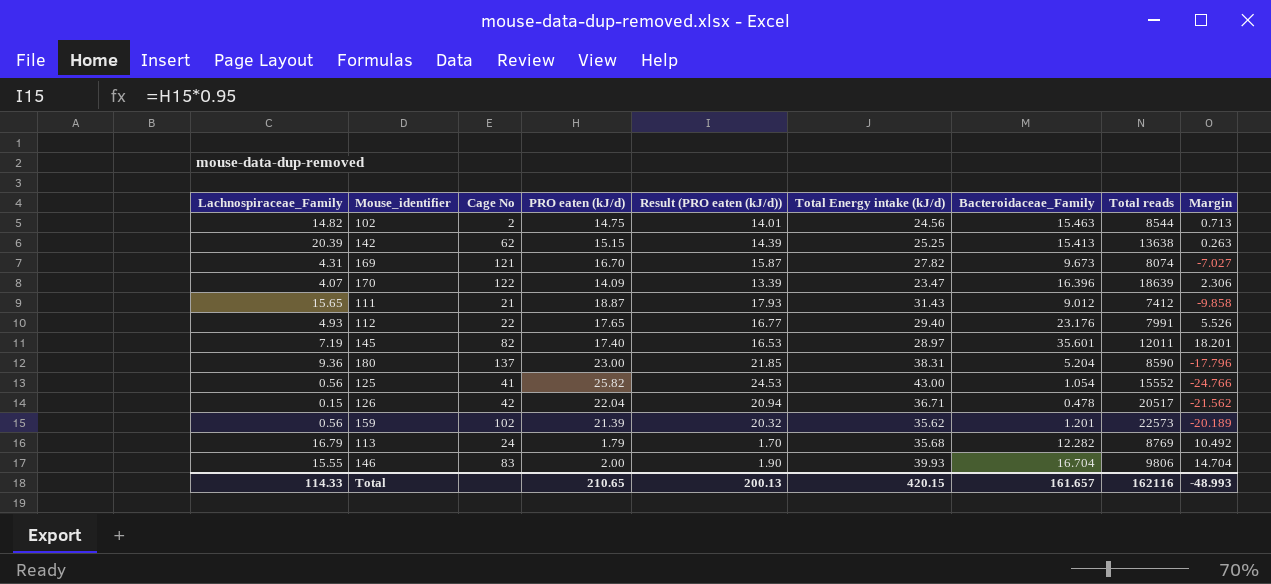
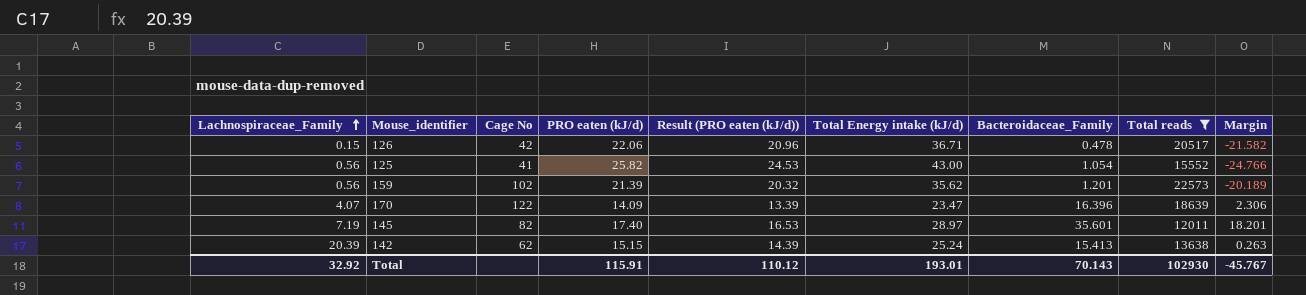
filter: none -> Total reads >= 12011
row order: none -> Lachnospiraceae_Family ascending
126 | PRO eaten (kJ/d): 22.04 -> 22.06
126 | Result (PRO eaten (kJ/d)): 20.94 -> 20.96
126 | Margin: -21.562 -> -21.582
142 | Total Energy intake (kJ/d): 25.25 -> 25.24
Total | Lachnospiraceae_Family: 114.33 -> 32.92
Total | PRO eaten (kJ/d): 210.65 -> 115.91
Total | Result (PRO eaten (kJ/d)): 200.13 -> 110.12
Total | Total Energy intake (kJ/d): 420.15 -> 193.01
Total | Bacteroidaceae_Family: 161.657 -> 70.143
Total | Total reads: 162116 -> 102930
Total | Margin: -48.993 -> -45.767

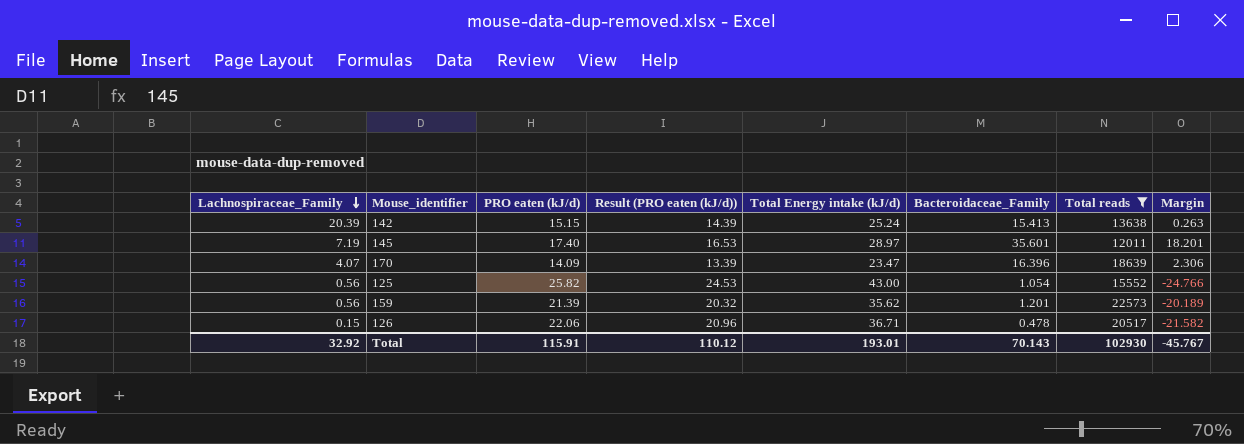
row order: Lachnospiraceae_Family ascending -> Lachnospiraceae_Family descending
column Cage No | position: 3 -> none

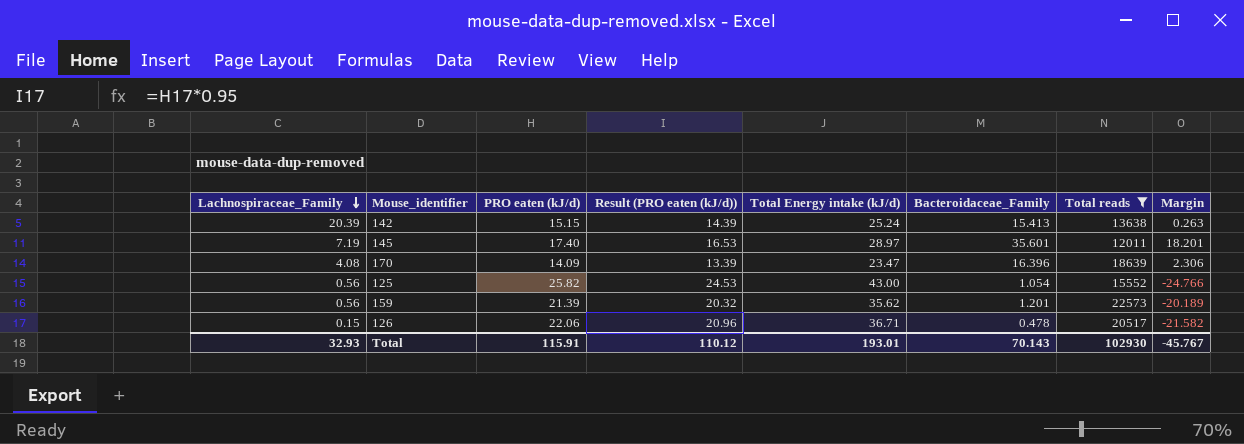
170 | Lachnospiraceae_Family: 4.07 -> 4.08
Total | Lachnospiraceae_Family: 32.92 -> 32.93

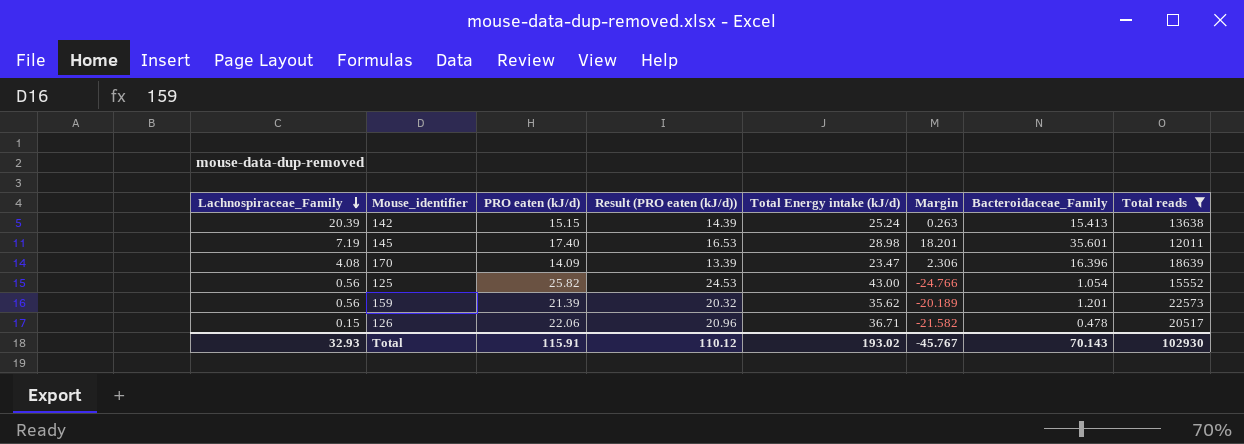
column Margin | position: 8 -> 6
145 | Total Energy intake (kJ/d): 28.97 -> 28.98
Total | Total Energy intake (kJ/d): 193.01 -> 193.02

